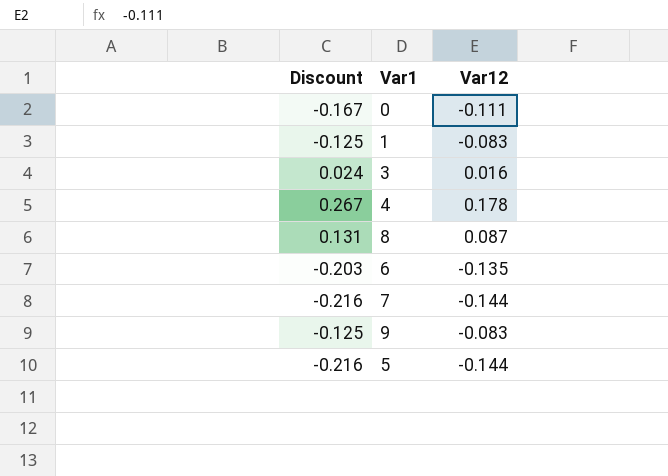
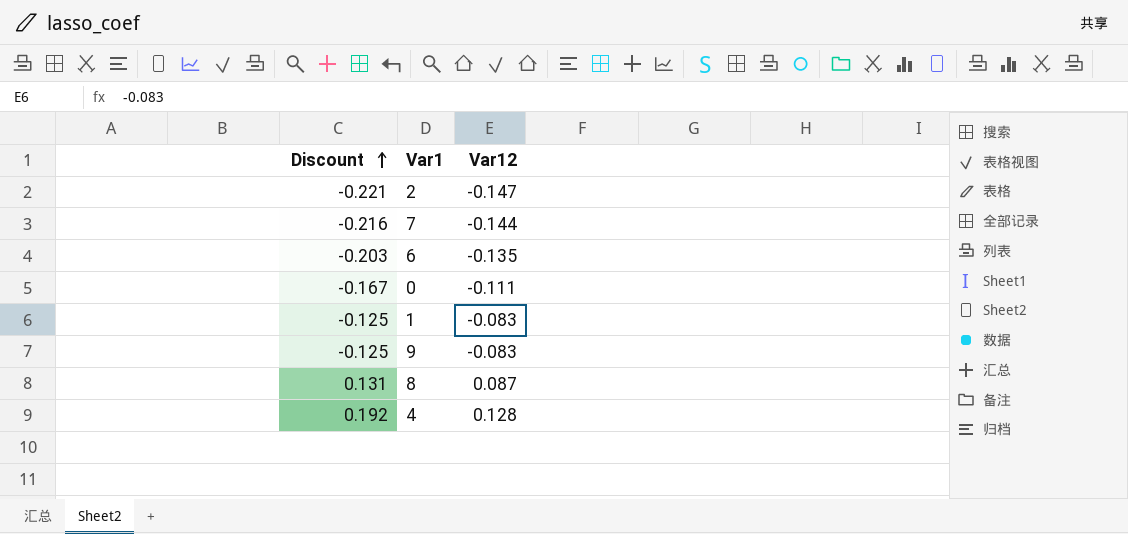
row order: none -> Discount ascending
row 3: 0.024 | 0.016 -> none
row 5: -0.216 | -0.144 -> none
row 2: none -> -0.221 | -0.147
4 | Discount: 0.267 -> 0.192
4 | Var12: 0.178 -> 0.128

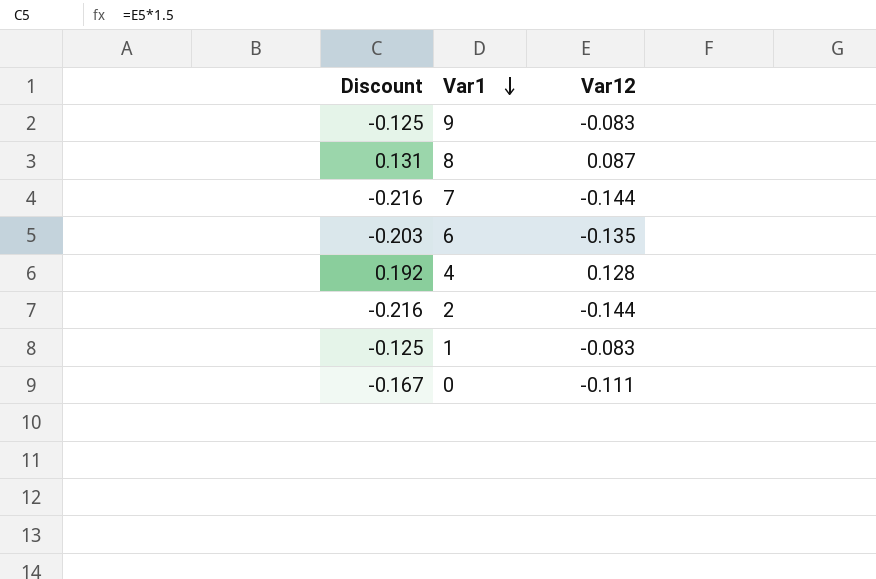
row order: Discount ascending -> Var1 descending
2 | Discount: -0.221 -> -0.216
2 | Var12: -0.147 -> -0.144

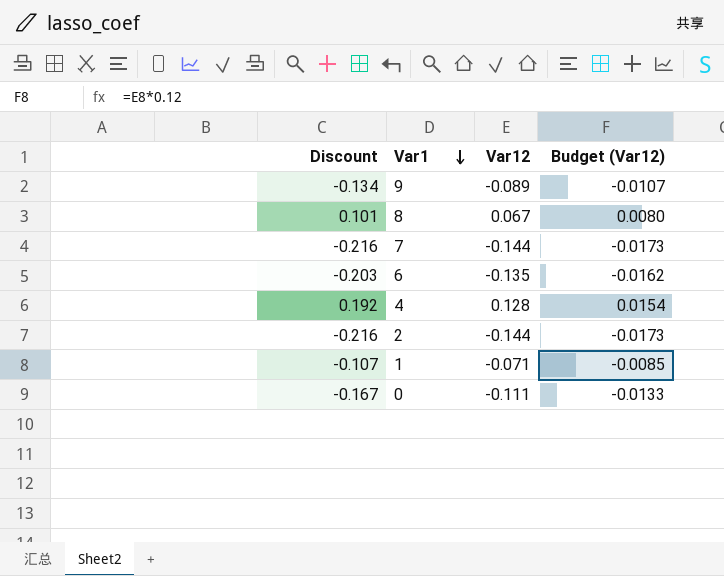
column Budget (Var12) | formula: none -> [Var12] * 0.12
9 | Discount: -0.125 -> -0.134
9 | Var12: -0.083 -> -0.089
8 | Discount: 0.131 -> 0.101
8 | Var12: 0.087 -> 0.067
1 | Discount: -0.125 -> -0.107
1 | Var12: -0.083 -> -0.071

